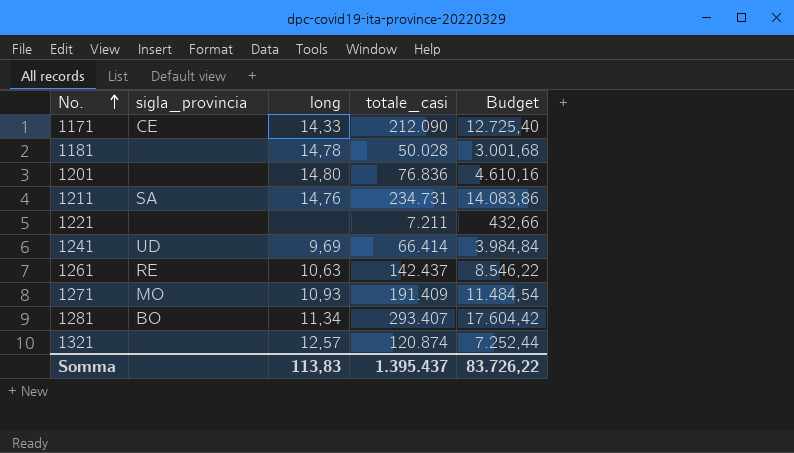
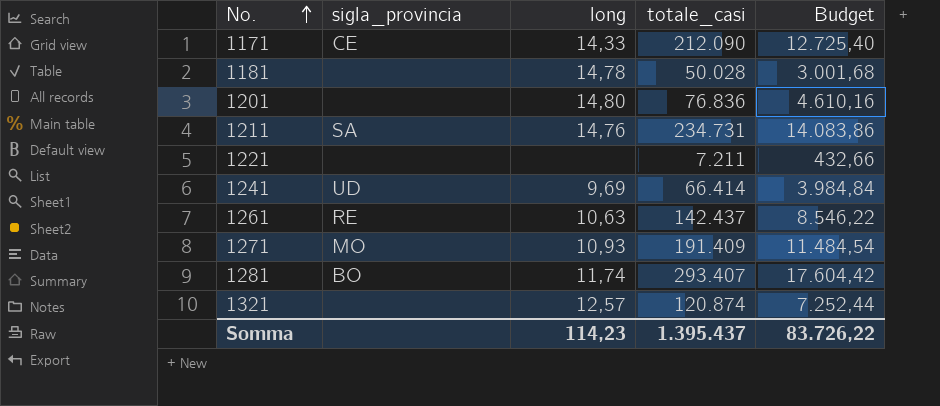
1281 | long: 11,34 -> 11,74
Somma | long: 113,83 -> 114,23

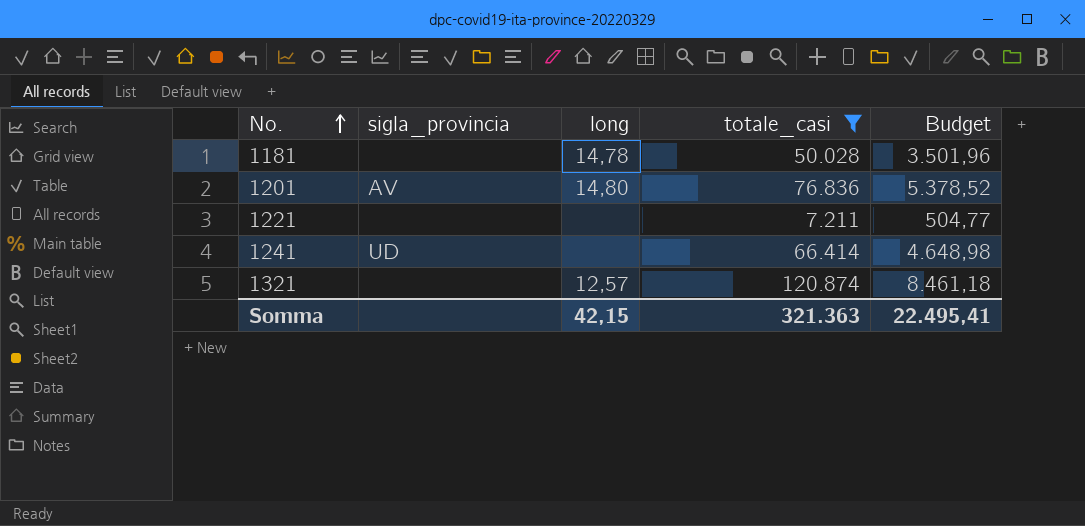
filter: none -> totale_casi <= 120.874
column Budget | formula: [totale_casi] * 0,06 -> [totale_casi] * 0,07
1201 | sigla_provincia: none -> AV
1241 | long: 9,69 -> none
Somma | long: 114,23 -> 42,15
Somma | totale_casi: 1.395.437 -> 321.363
Somma | Budget: 83.726,22 -> 22.495,41

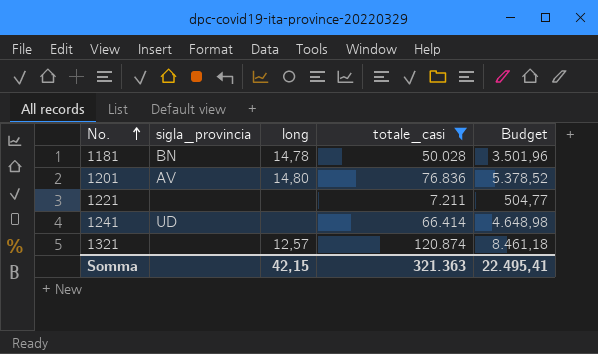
1181 | sigla_provincia: none -> BN

